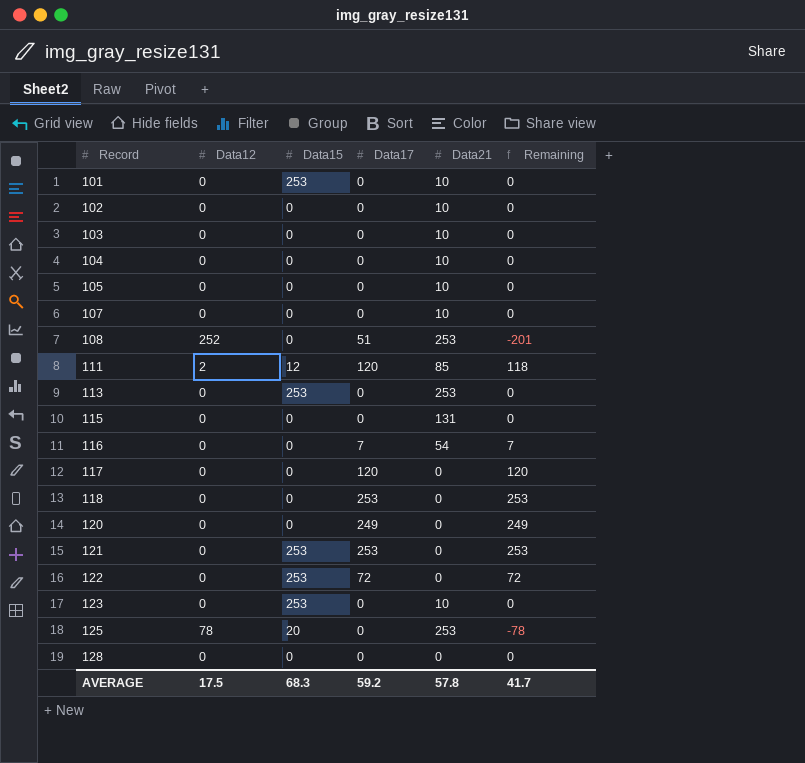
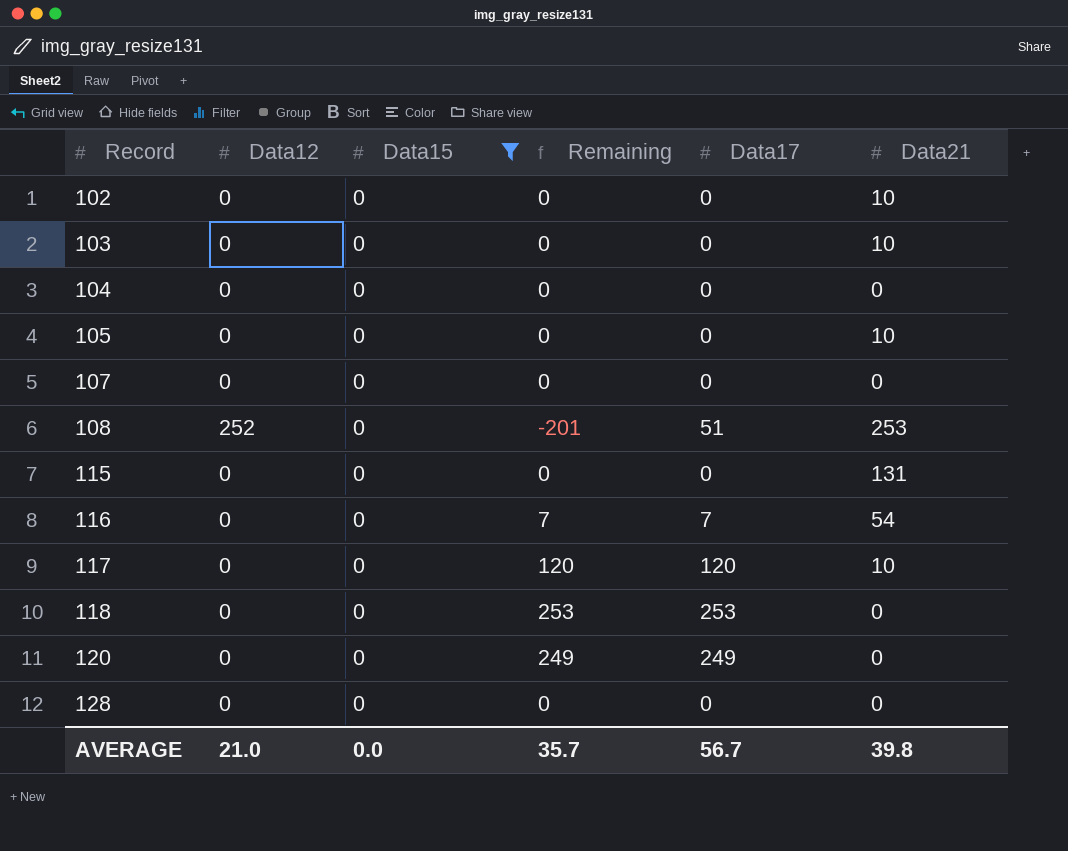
filter: none -> Data15 = 0
column Remaining | position: 6 -> 4
104 | Data21: 10 -> 0
107 | Data21: 10 -> 0
117 | Data21: 0 -> 10
AVERAGE | Data12: 17.5 -> 21.0
AVERAGE | Data15: 68.3 -> 0.0
AVERAGE | Remaining: 41.7 -> 35.7
AVERAGE | Data17: 59.2 -> 56.7
AVERAGE | Data21: 57.8 -> 39.8

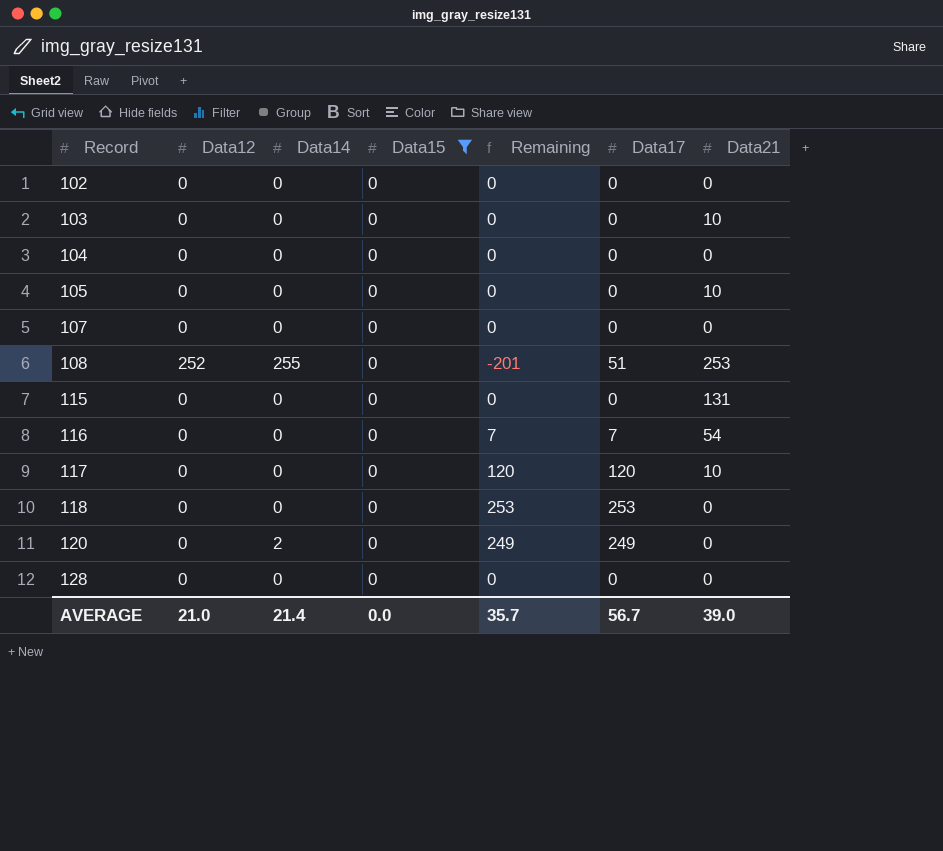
column Data14 | position: none -> 3
102 | Data21: 10 -> 0
AVERAGE | Data21: 39.8 -> 39.0

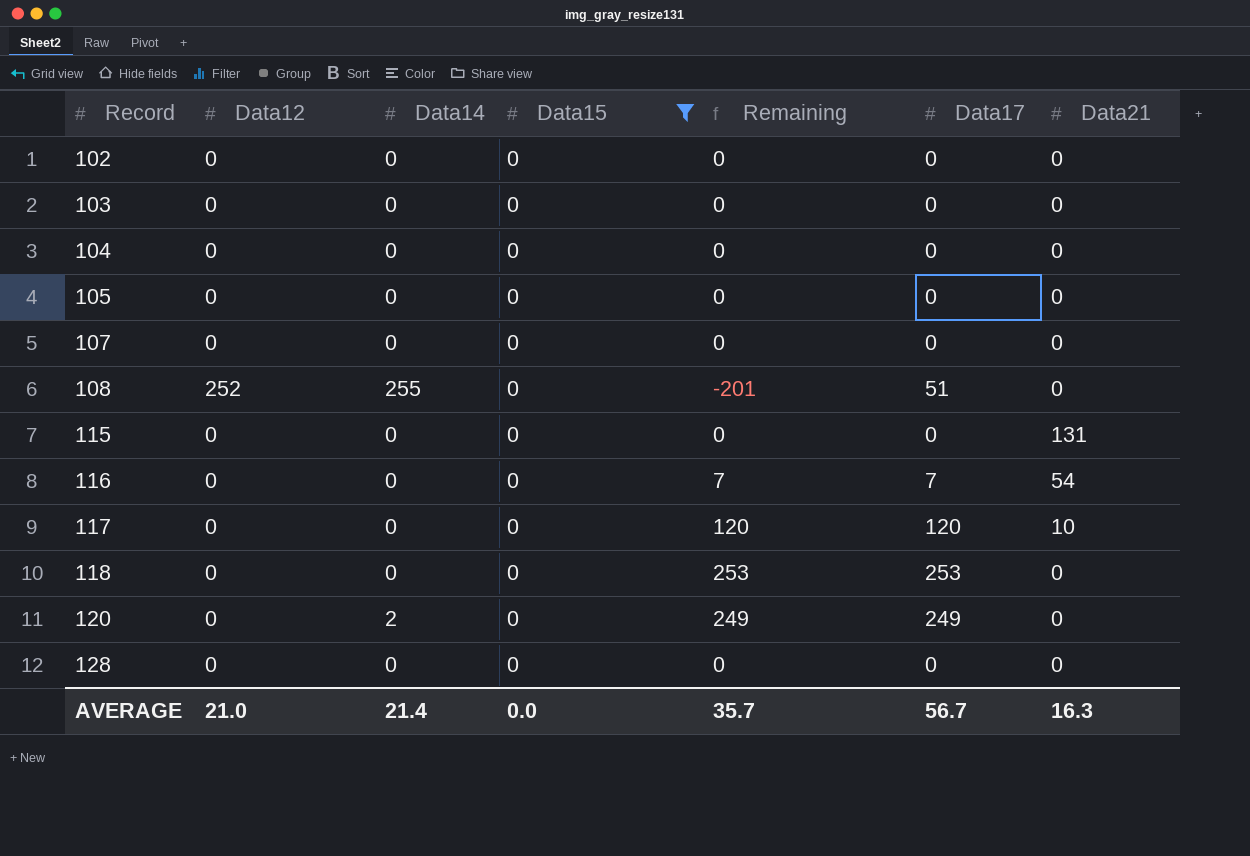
103 | Data21: 10 -> 0
105 | Data21: 10 -> 0
108 | Data21: 253 -> 0
AVERAGE | Data21: 39.0 -> 16.3

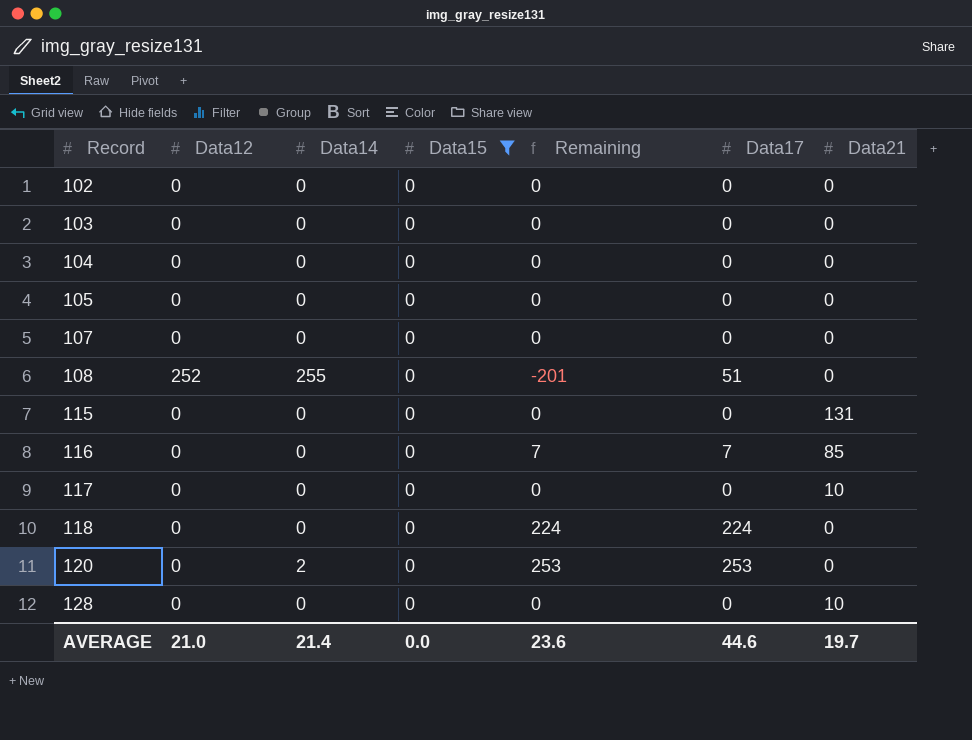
116 | Data21: 54 -> 85
117 | Remaining: 120 -> 0
117 | Data17: 120 -> 0
118 | Remaining: 253 -> 224
118 | Data17: 253 -> 224
120 | Remaining: 249 -> 253
120 | Data17: 249 -> 253
128 | Data21: 0 -> 10
AVERAGE | Remaining: 35.7 -> 23.6
AVERAGE | Data17: 56.7 -> 44.6
AVERAGE | Data21: 16.3 -> 19.7

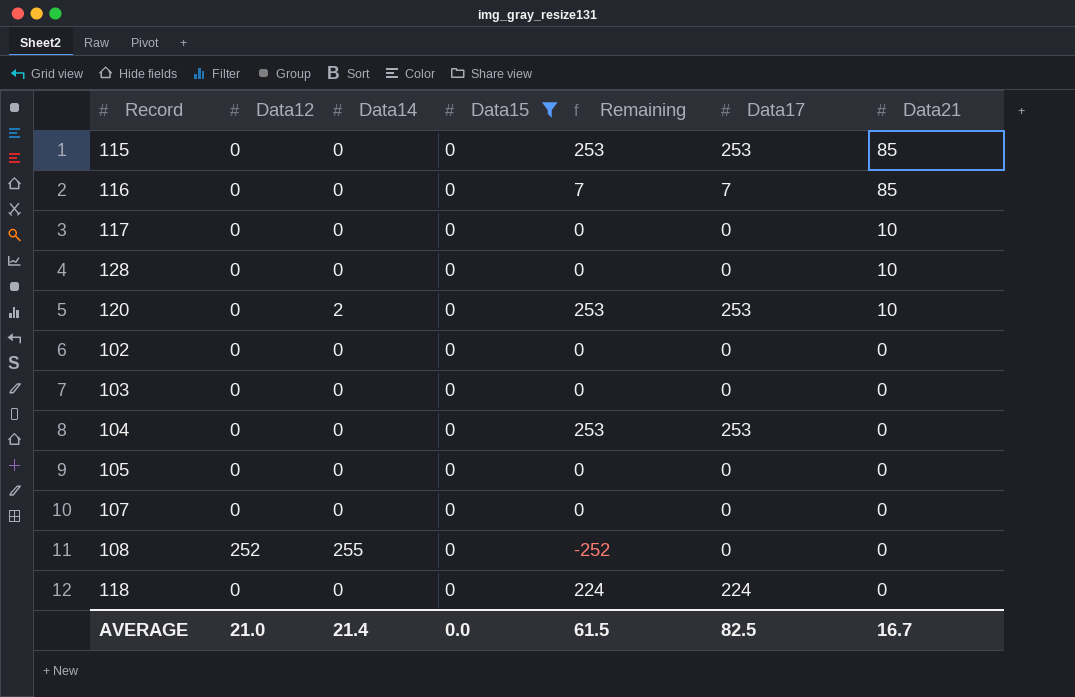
row order: Record ascending -> Data21 descending
115 | Remaining: 0 -> 253
115 | Data17: 0 -> 253
115 | Data21: 131 -> 85
120 | Data21: 0 -> 10
104 | Remaining: 0 -> 253
104 | Data17: 0 -> 253
108 | Remaining: -201 -> -252
108 | Data17: 51 -> 0
AVERAGE | Remaining: 23.6 -> 61.5
AVERAGE | Data17: 44.6 -> 82.5
AVERAGE | Data21: 19.7 -> 16.7

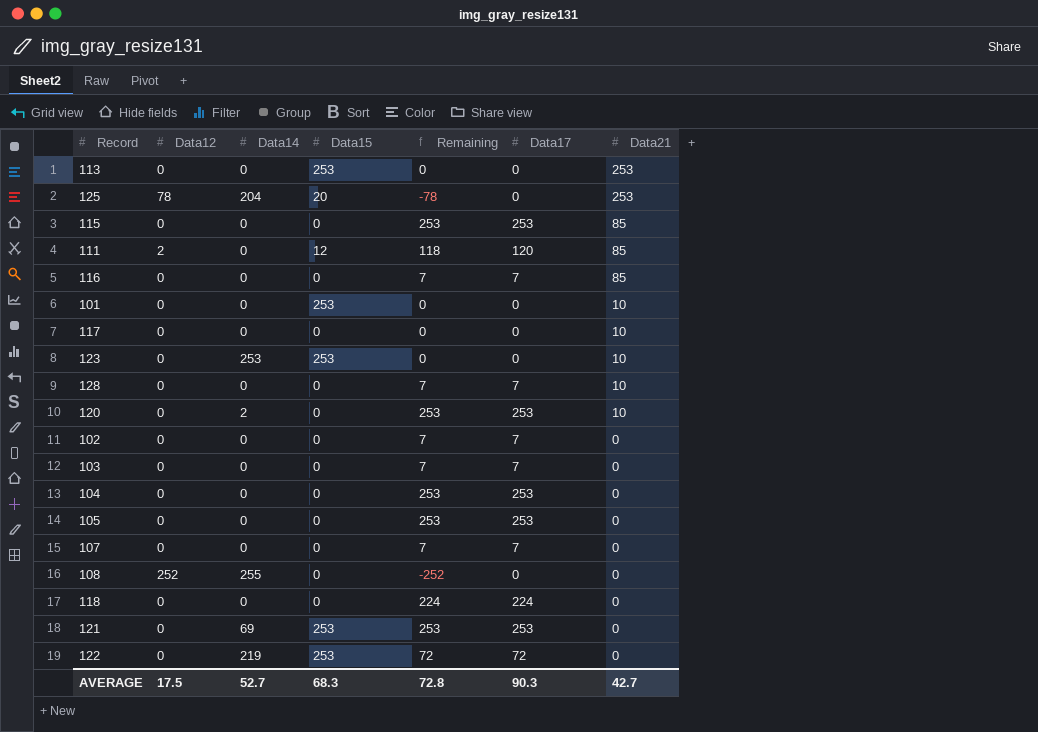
filter: Data15 = 0 -> none
128 | Remaining: 0 -> 7
128 | Data17: 0 -> 7
102 | Remaining: 0 -> 7
102 | Data17: 0 -> 7
103 | Remaining: 0 -> 7
103 | Data17: 0 -> 7
105 | Remaining: 0 -> 253
105 | Data17: 0 -> 253
107 | Remaining: 0 -> 7
107 | Data17: 0 -> 7
AVERAGE | Data12: 21.0 -> 17.5
AVERAGE | Data14: 21.4 -> 52.7
AVERAGE | Data15: 0.0 -> 68.3
AVERAGE | Remaining: 61.5 -> 72.8
AVERAGE | Data17: 82.5 -> 90.3
AVERAGE | Data21: 16.7 -> 42.7

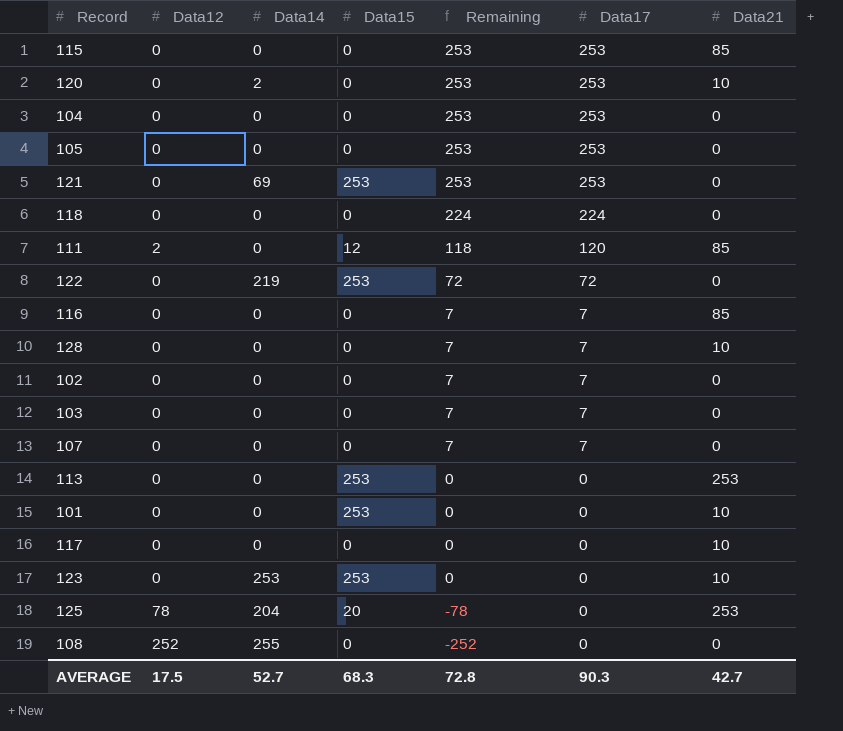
row order: Data21 descending -> Remaining descending

